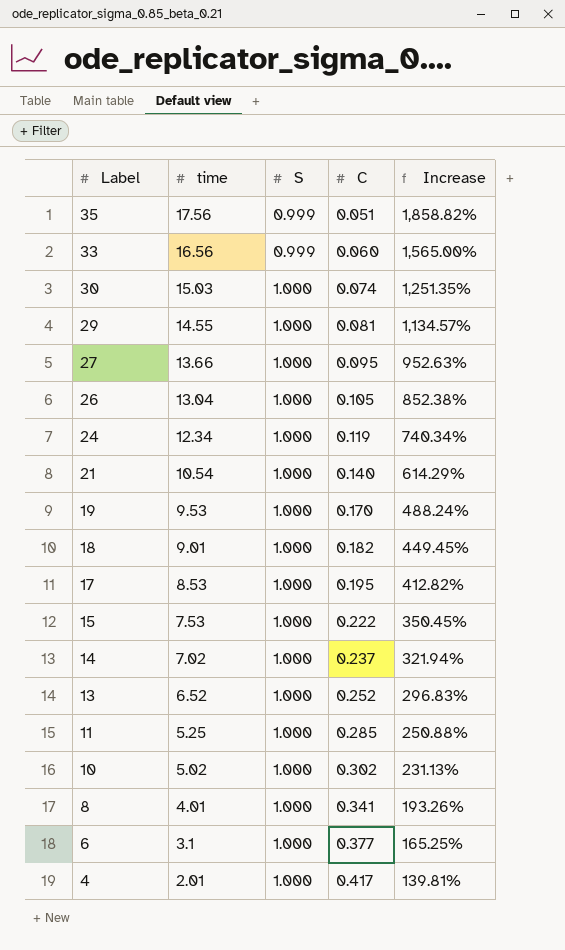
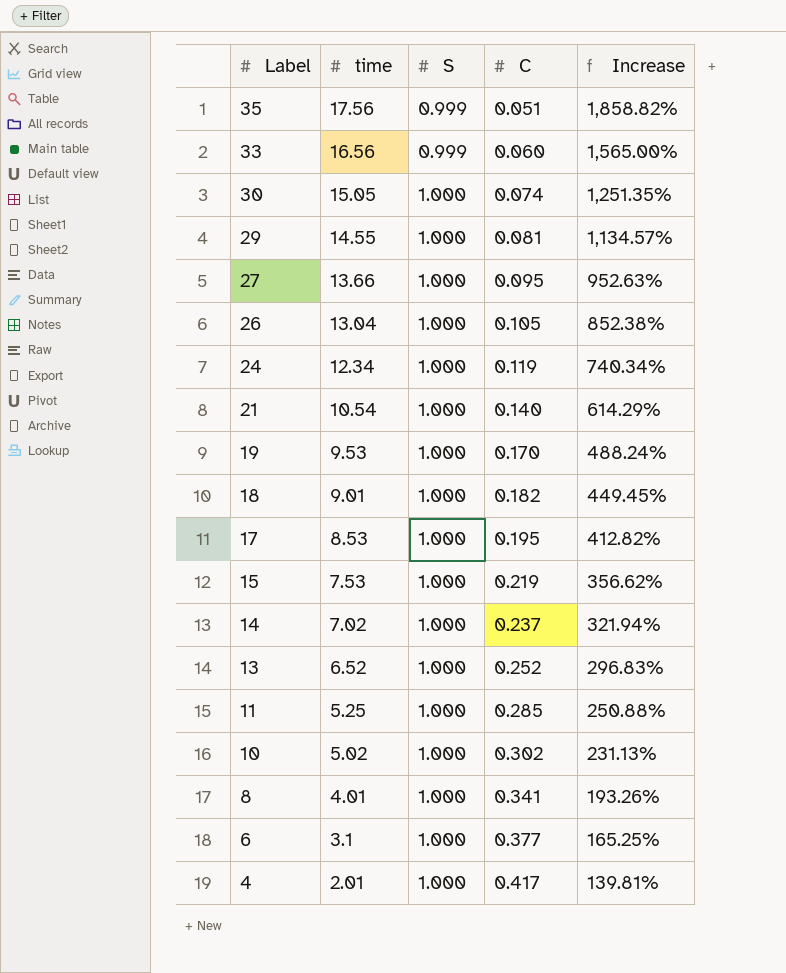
30 | time: 15.03 -> 15.05
15 | C: 0.222 -> 0.219
15 | Increase: 350.45% -> 356.62%

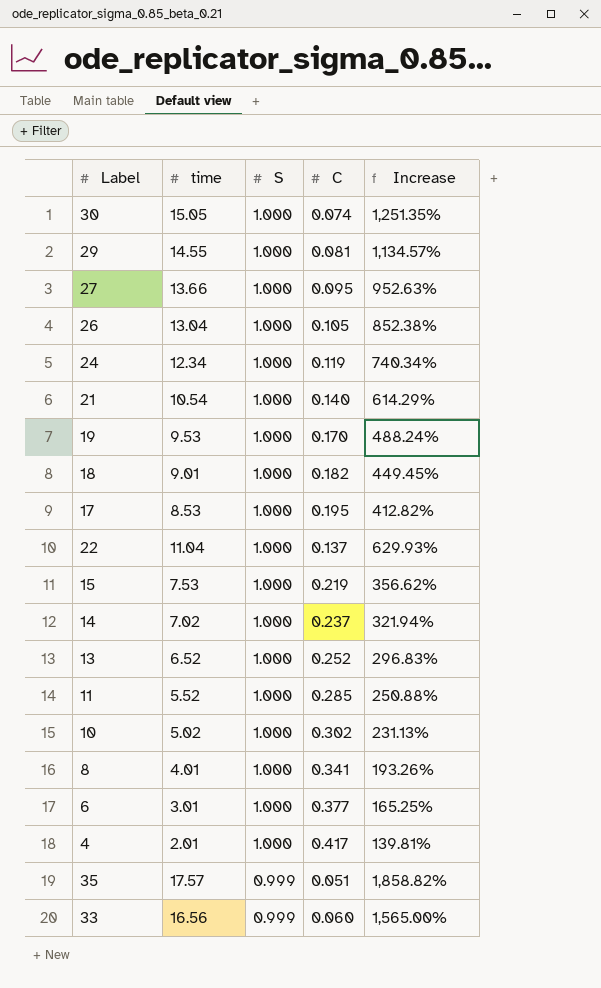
row order: Label descending -> S descending
row 22: none -> 11.04 | 1.000 | 0.137 | 629.93%
11 | time: 5.25 -> 5.52
6 | time: 3.1 -> 3.01
35 | time: 17.56 -> 17.57

